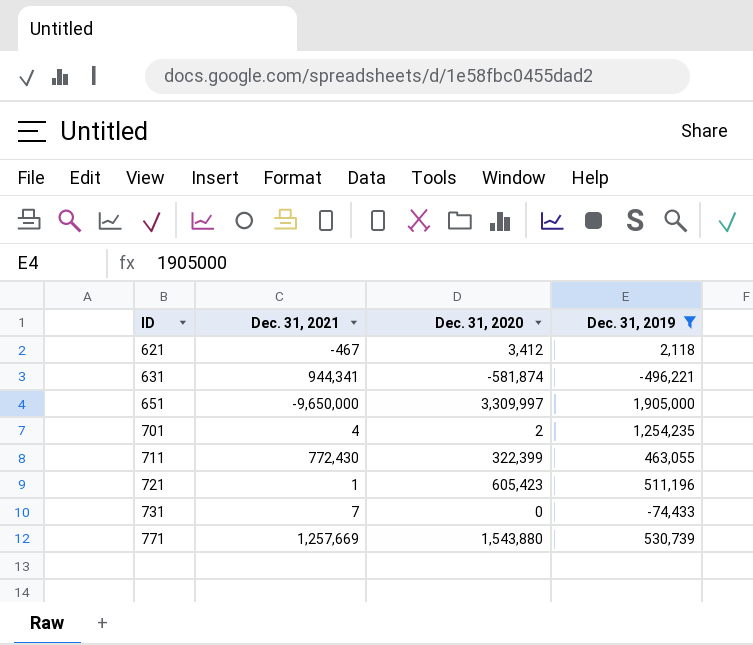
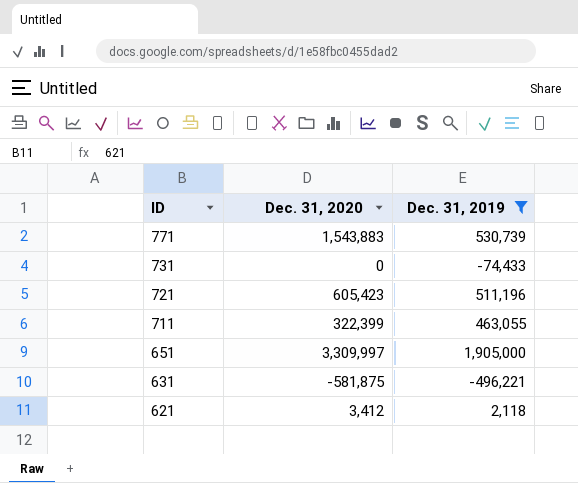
row order: ID ascending -> ID descending
column Dec. 31, 2021 | position: 2 -> none
row 701: 4 | 2 | 1,254,235 -> none
771 | Dec. 31, 2020: 1,543,880 -> 1,543,883
631 | Dec. 31, 2020: -581,874 -> -581,875

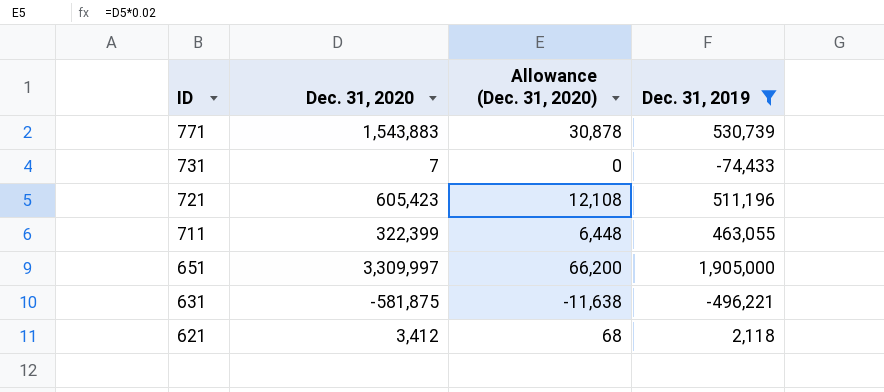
column Allowance (Dec. 31, 2020) | formula: none -> [Dec. 31, 2020] * 0.02
731 | Dec. 31, 2020: 0 -> 7

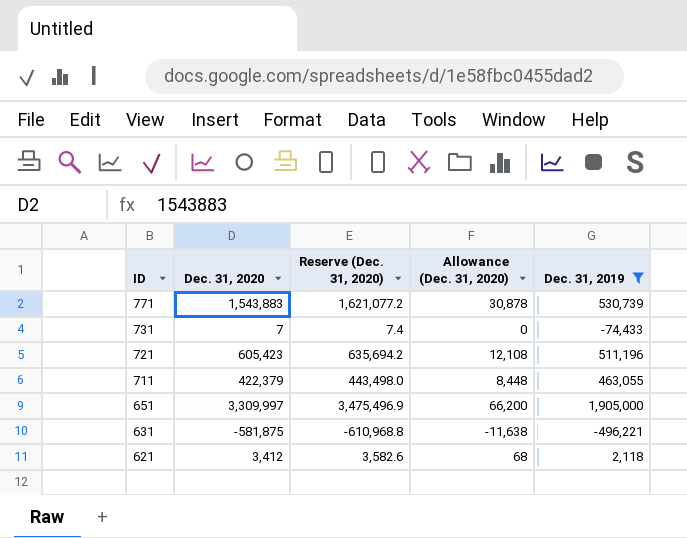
column Reserve (Dec. 31, 2020) | formula: none -> [Dec. 31, 2020] * 1.05
711 | Dec. 31, 2020: 322,399 -> 422,379
711 | Allowance (Dec. 31, 2020): 6,448 -> 8,448

